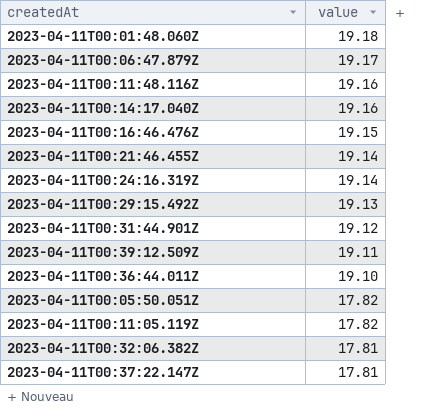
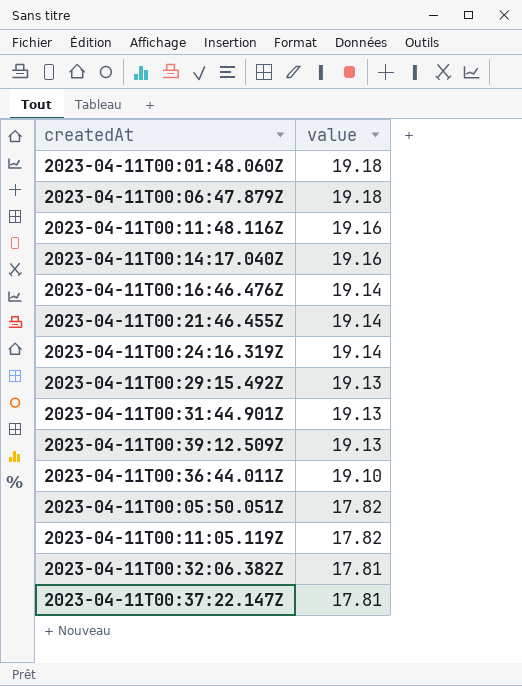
2023-04-11T00:06:47.879Z | value: 19.17 -> 19.18
2023-04-11T00:16:46.476Z | value: 19.15 -> 19.14
2023-04-11T00:31:44.901Z | value: 19.12 -> 19.13
2023-04-11T00:39:12.509Z | value: 19.11 -> 19.13

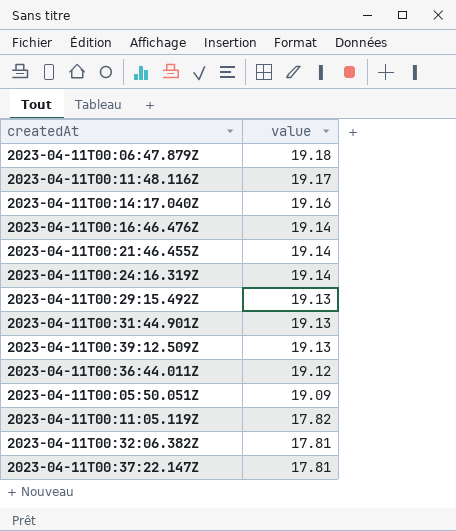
row 2023-04-11T00:01:48.060Z: 19.18 -> none
2023-04-11T00:11:48.116Z | value: 19.16 -> 19.17
2023-04-11T00:36:44.011Z | value: 19.10 -> 19.12
2023-04-11T00:05:50.051Z | value: 17.82 -> 19.09

